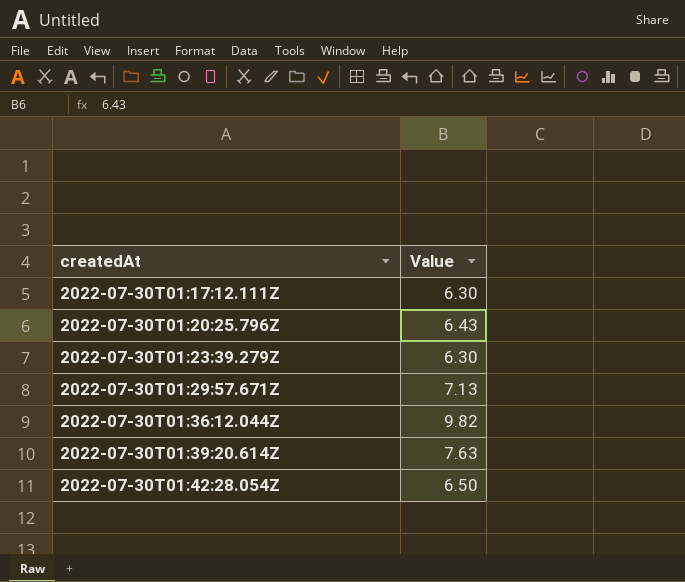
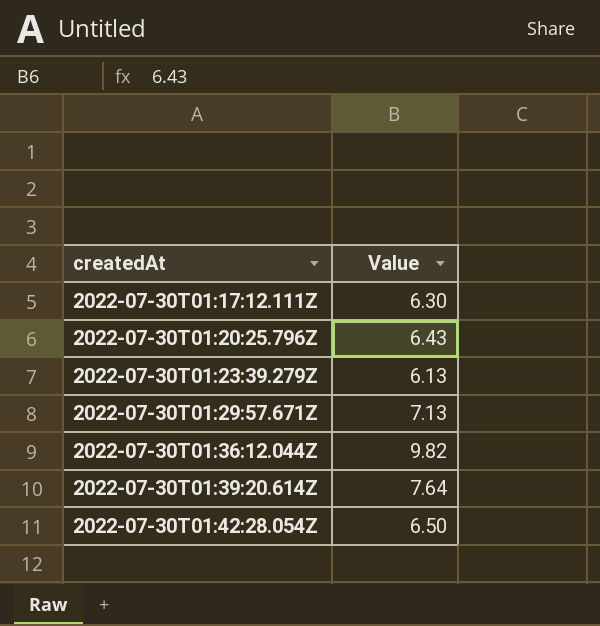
2022-07-30T01:23:39.279Z | Value: 6.30 -> 6.13
2022-07-30T01:39:20.614Z | Value: 7.63 -> 7.64

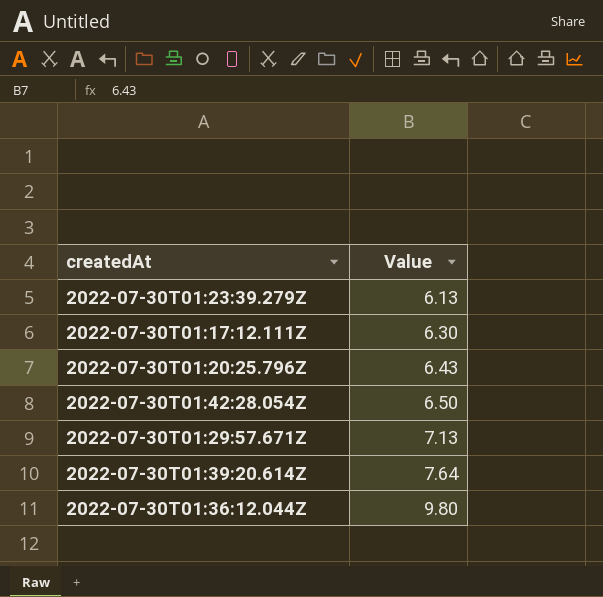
row order: createdAt ascending -> Value ascending
2022-07-30T01:36:12.044Z | Value: 9.82 -> 9.80

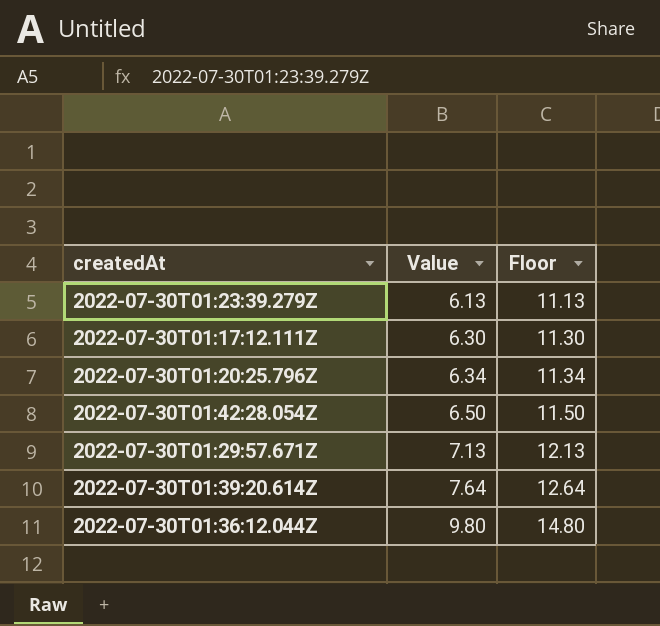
column Floor | formula: none -> [Value] + 5
2022-07-30T01:20:25.796Z | Value: 6.43 -> 6.34

